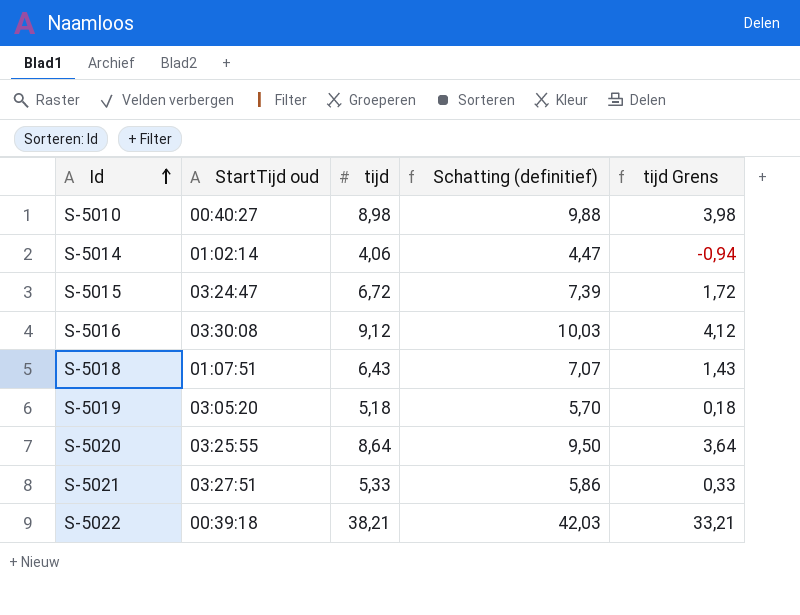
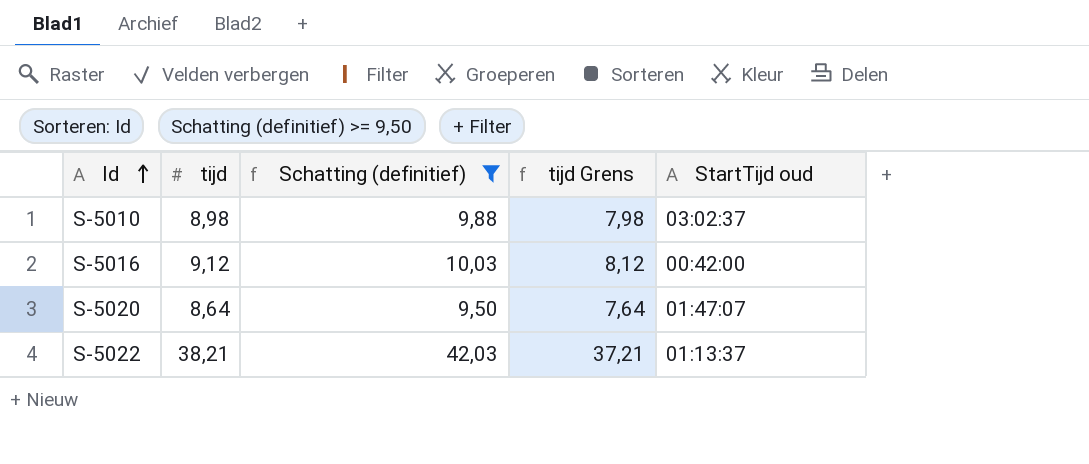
filter: none -> Schatting (definitief) >= 9,50
column tijd Grens | formula: [tijd] - 5 -> [tijd] - 1
column StartTijd oud | position: 2 -> 5
S-5010 | StartTijd oud: 00:40:27 -> 03:02:37
S-5016 | StartTijd oud: 03:30:08 -> 00:42:00
S-5020 | StartTijd oud: 03:25:55 -> 01:47:07
S-5022 | StartTijd oud: 00:39:18 -> 01:13:37

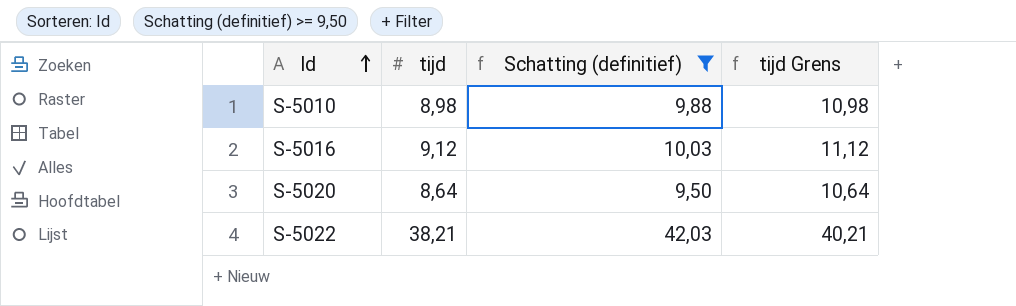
column StartTijd oud | position: 5 -> none
column tijd Grens | formula: [tijd] - 1 -> [tijd] + 2

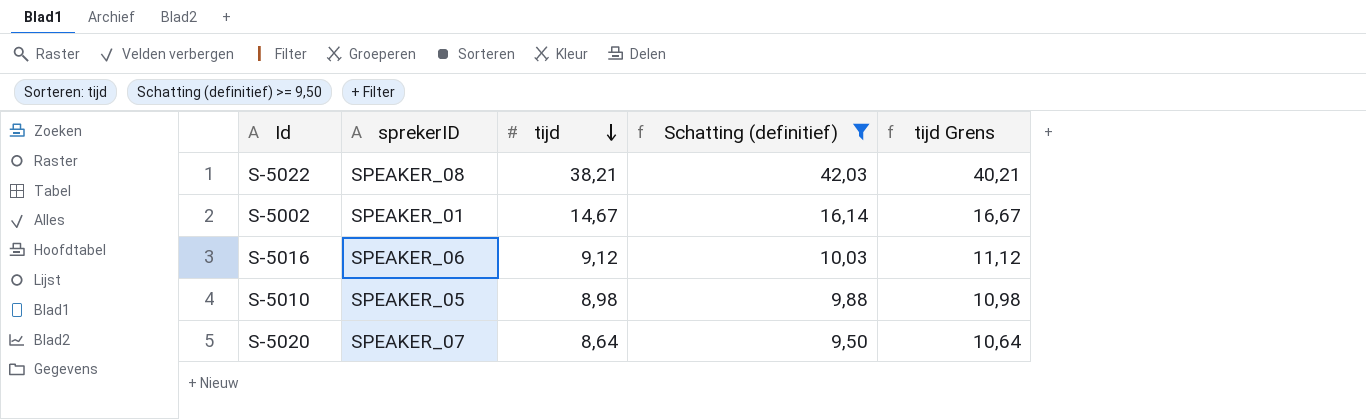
row order: Id ascending -> tijd descending
column sprekerID | position: none -> 2
row S-5002: none -> SPEAKER_01 | 14,67 | 16,14 | 16,67

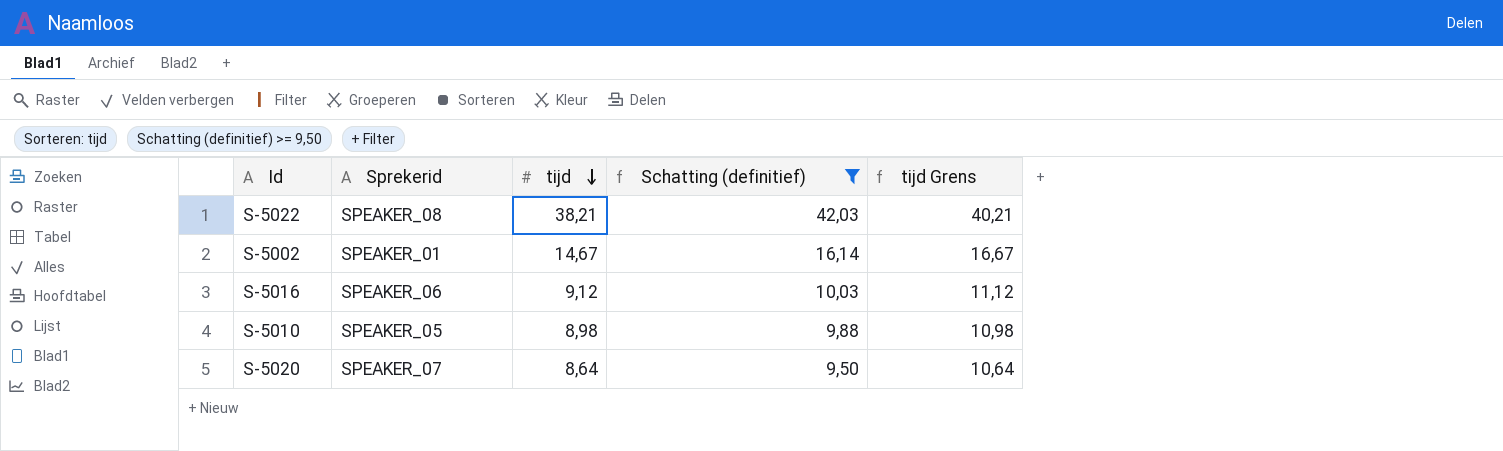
column name: sprekerID -> Sprekerid

